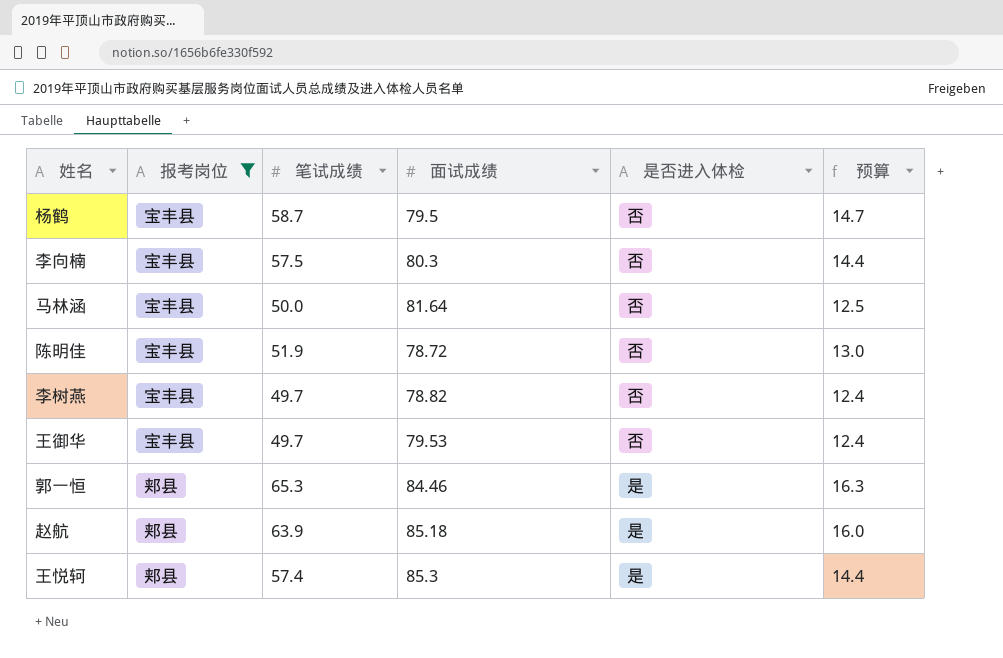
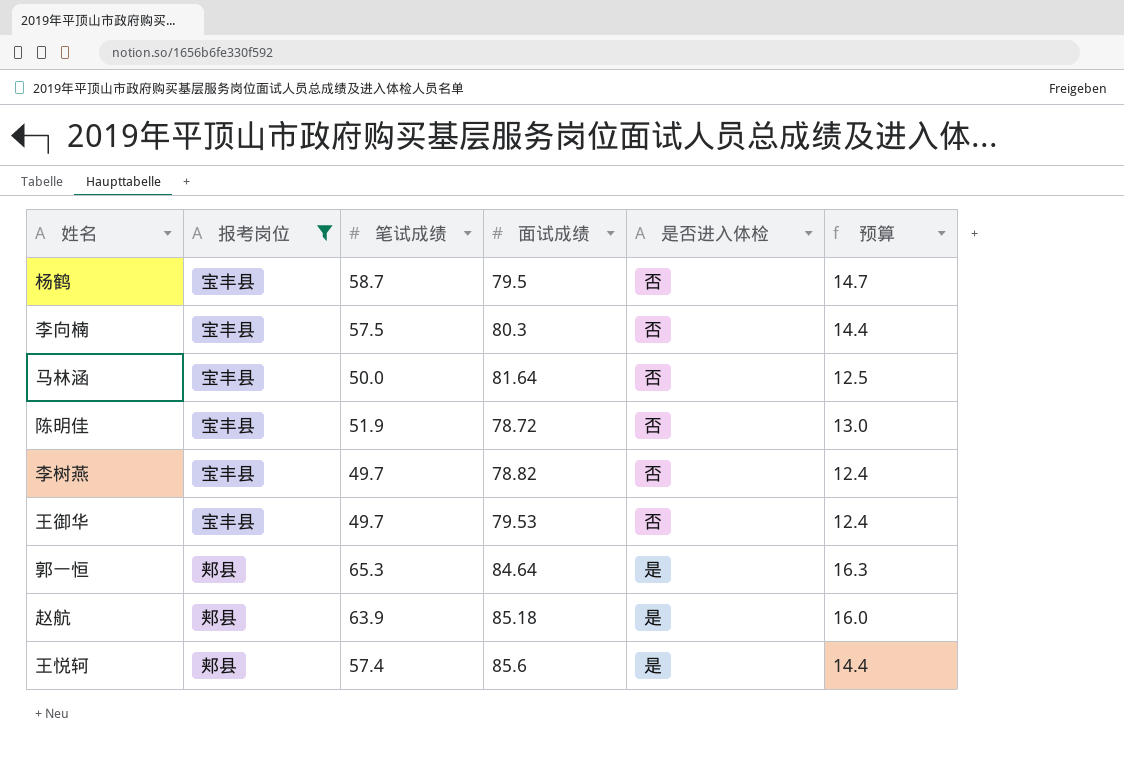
郭一恒 | 面试成绩: 84.46 -> 84.64
王悦轲 | 面试成绩: 85.3 -> 85.6

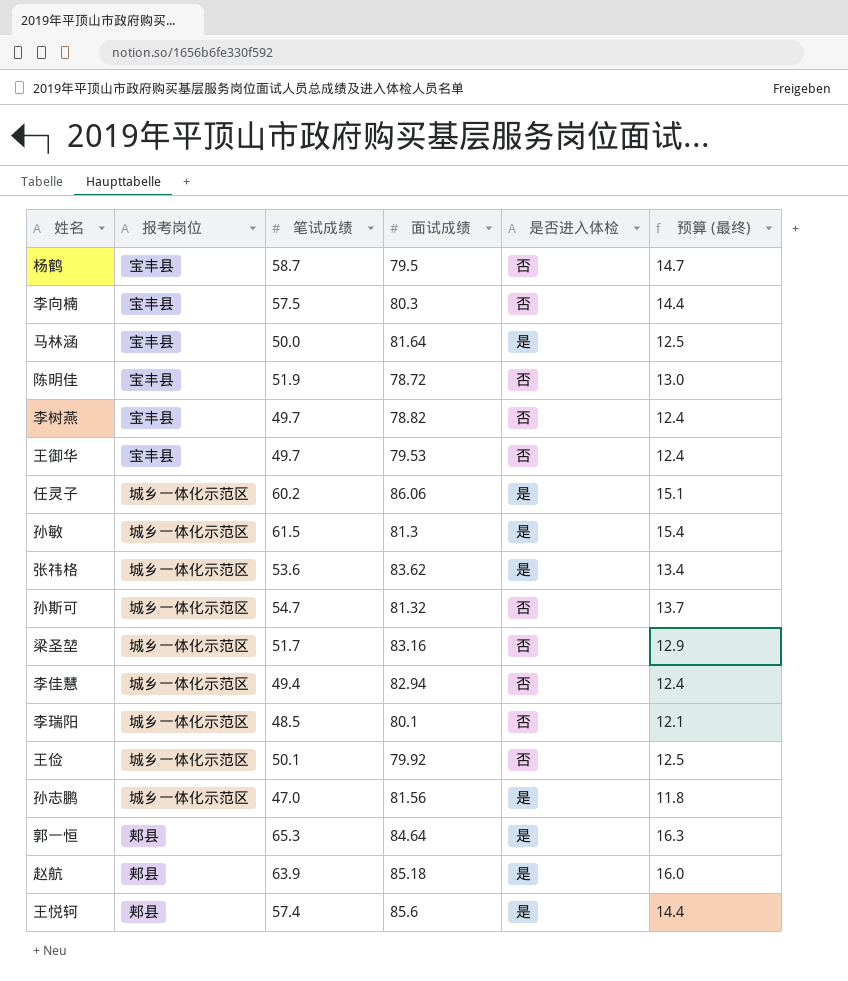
filter: 报考岗位 != 城乡一体化示范区 -> none
column name: 预算 -> 预算 (最终)
马林涵 | 是否进入体检: 否 -> 是

